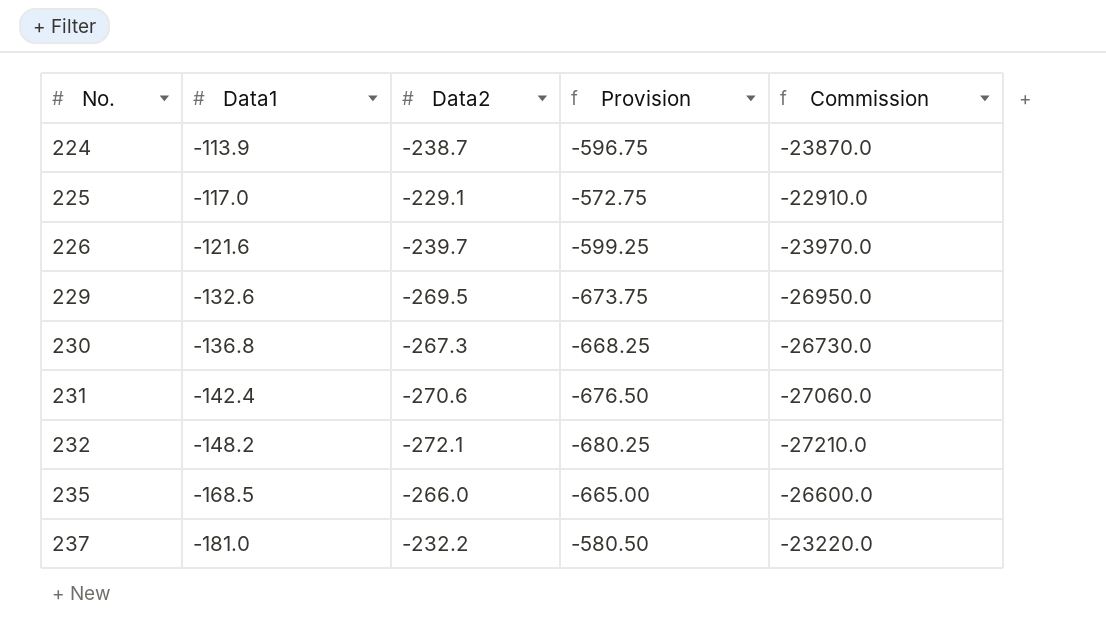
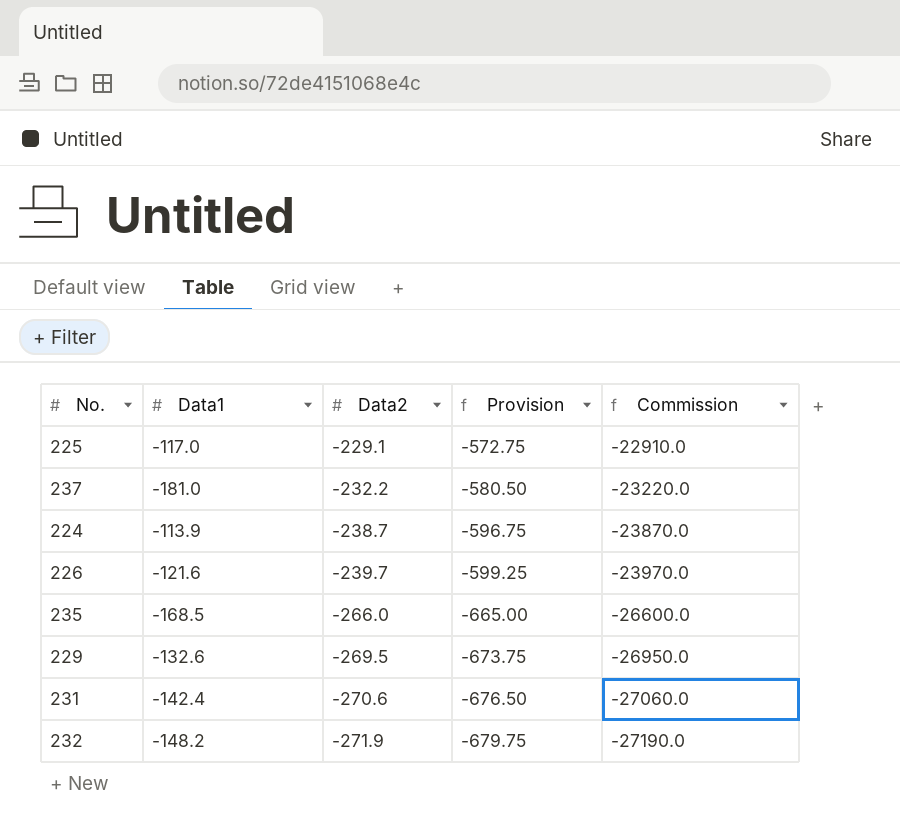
row order: No. ascending -> Data2 descending
row 230: -136.8 | -267.3 | -668.25 | -26730.0 -> none
232 | Data2: -272.1 -> -271.9
232 | Provision: -680.25 -> -679.75
232 | Commission: -27210.0 -> -27190.0

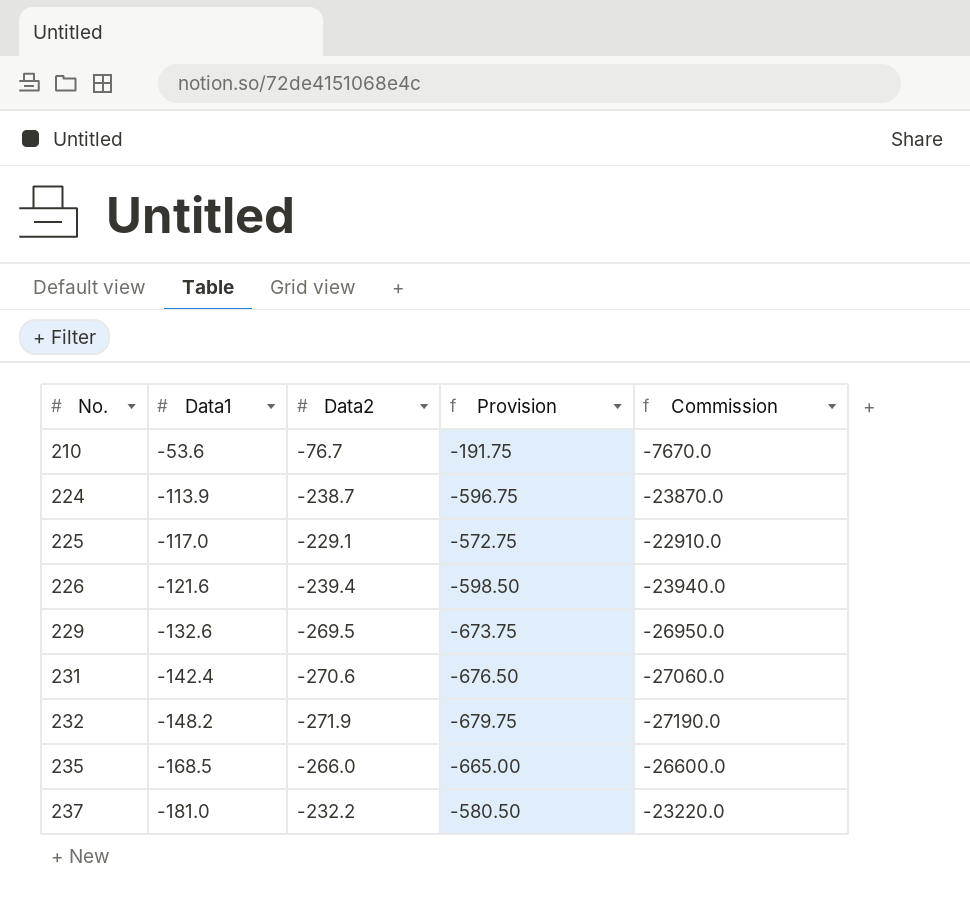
row order: Data2 descending -> No. ascending
row 210: none -> -53.6 | -76.7 | -191.75 | -7670.0
226 | Data2: -239.7 -> -239.4
226 | Provision: -599.25 -> -598.50
226 | Commission: -23970.0 -> -23940.0

